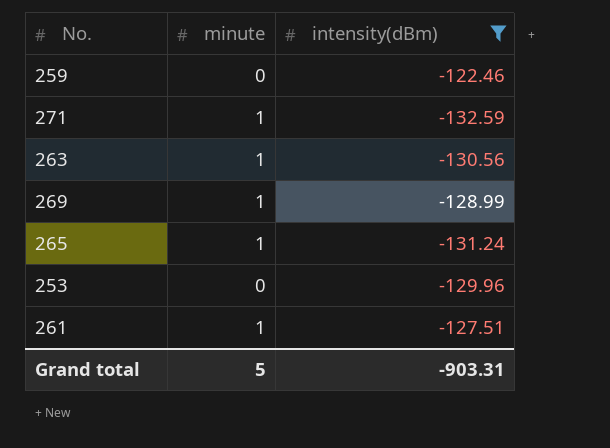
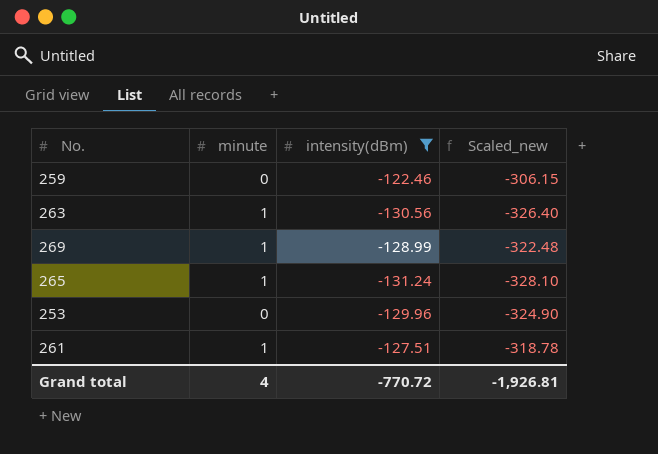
column Scaled_new | formula: none -> [intensity(dBm)] * 2.5
row 271: 1 | -132.59 -> none
Grand total | minute: 5 -> 4
Grand total | intensity(dBm): -903.31 -> -770.72

